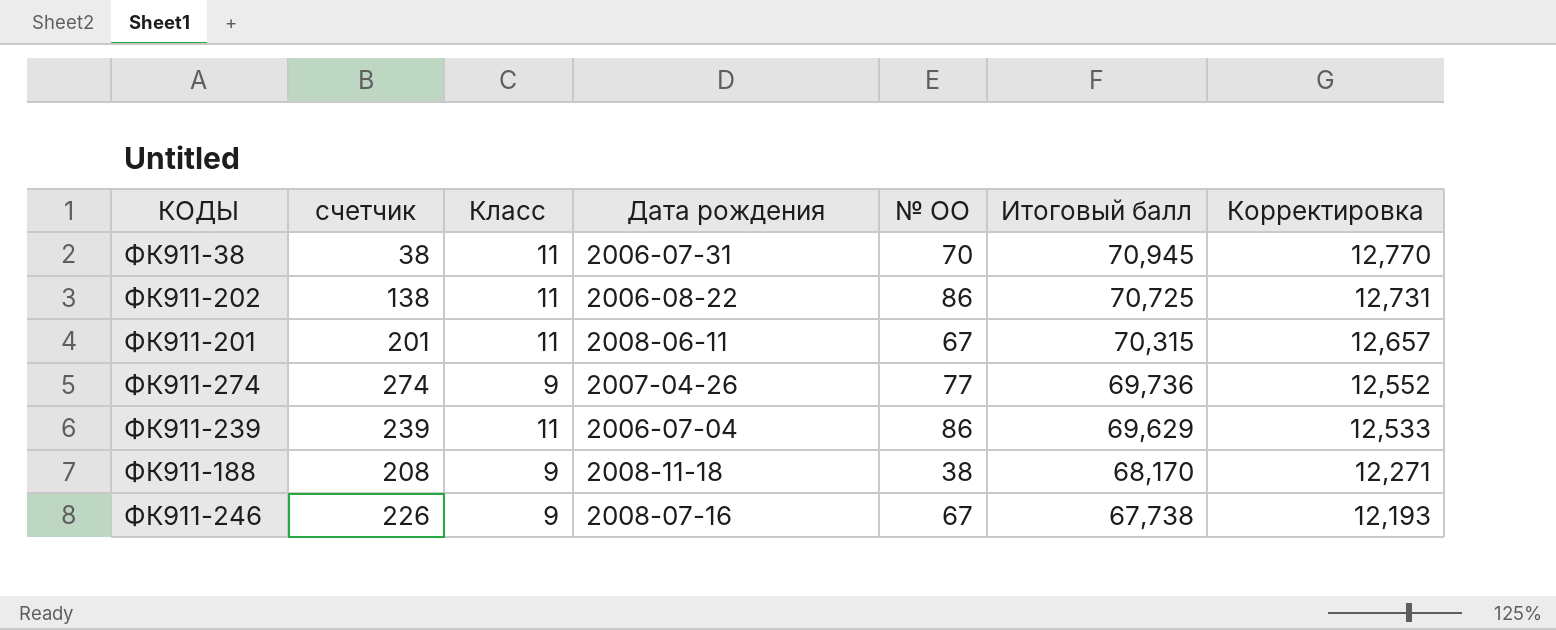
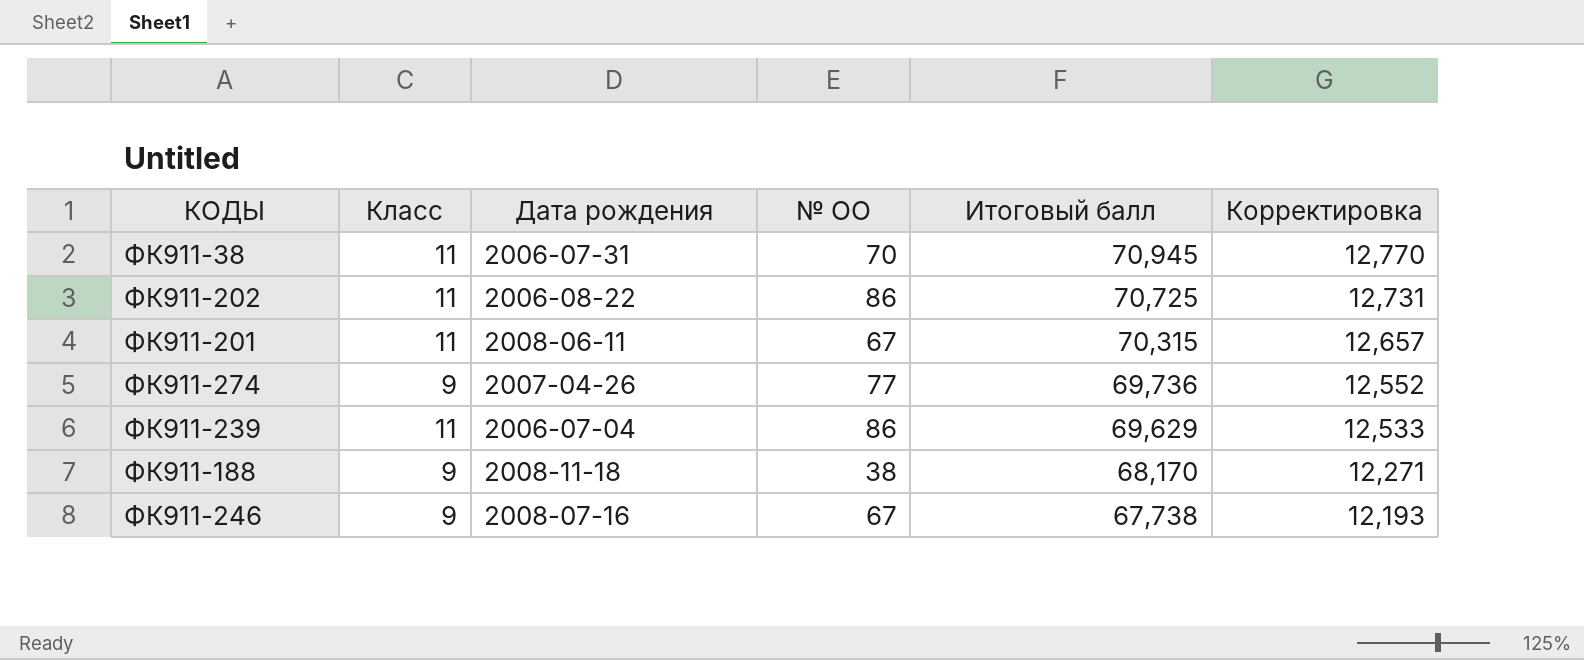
column счетчик | position: 2 -> none

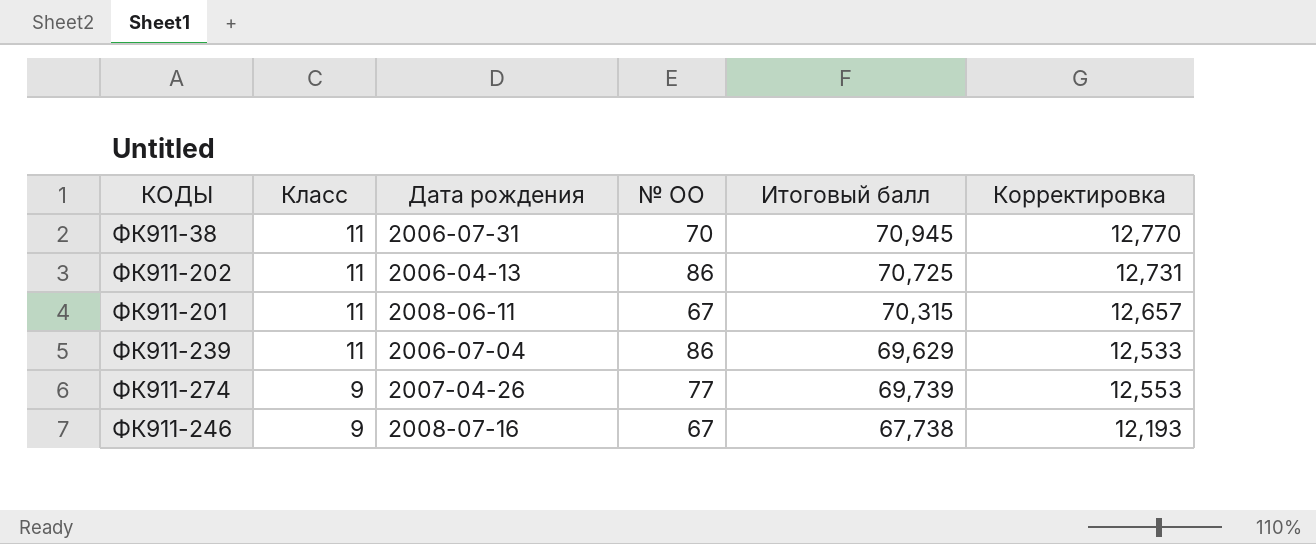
row order: Итоговый балл descending -> Класс descending
row ФК911-188: 9 | 2008-11-18 | 38 | 68,170 | 12,271 -> none
ФК911-202 | Дата рождения: 2006-08-22 -> 2006-04-13
ФК911-274 | Итоговый балл: 69,736 -> 69,739
ФК911-274 | Корректировка: 12,552 -> 12,553

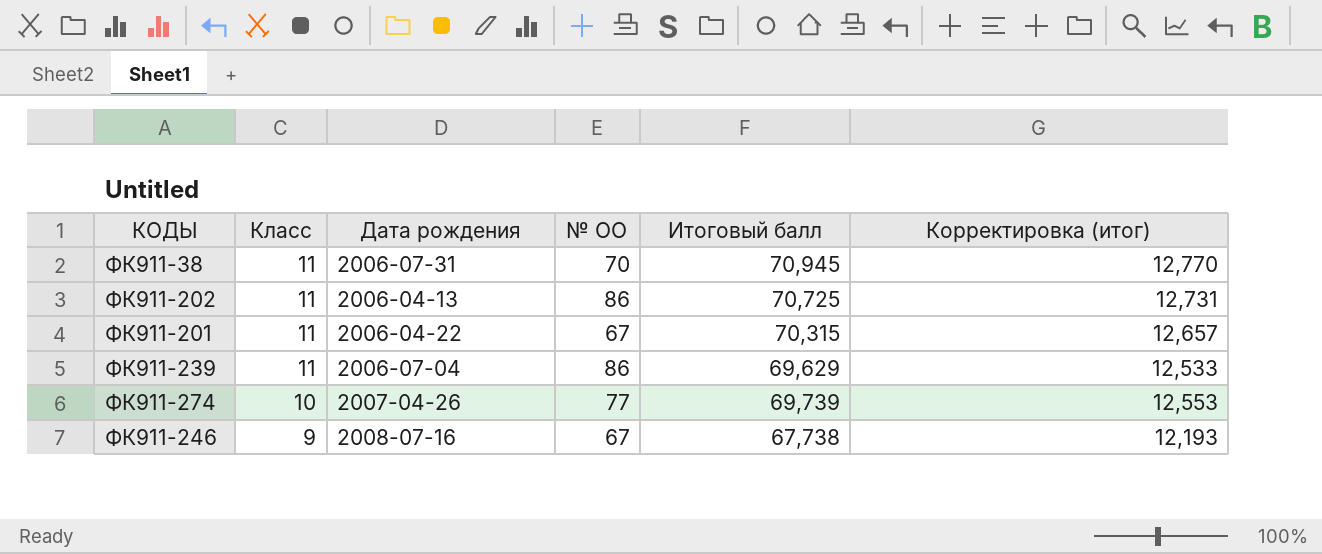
column name: Корректировка -> Корректировка (итог)
ФК911-201 | Дата рождения: 2008-06-11 -> 2006-04-22
ФК911-274 | Класс: 9 -> 10

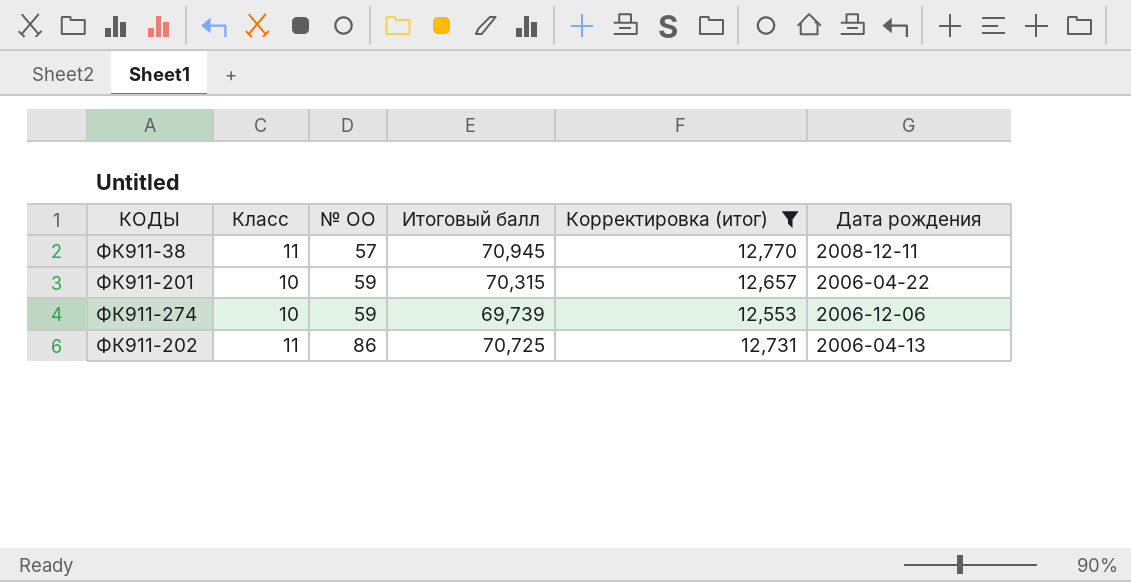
filter: none -> Корректировка (итог) >= 12,553
row order: Класс descending -> № ОО ascending
column Дата рождения | position: 3 -> 6
ФК911-38 | № ОО: 70 -> 57
ФК911-38 | Дата рождения: 2006-07-31 -> 2008-12-11
ФК911-201 | Класс: 11 -> 10
ФК911-201 | № ОО: 67 -> 59
ФК911-274 | № ОО: 77 -> 59
ФК911-274 | Дата рождения: 2007-04-26 -> 2006-12-06

